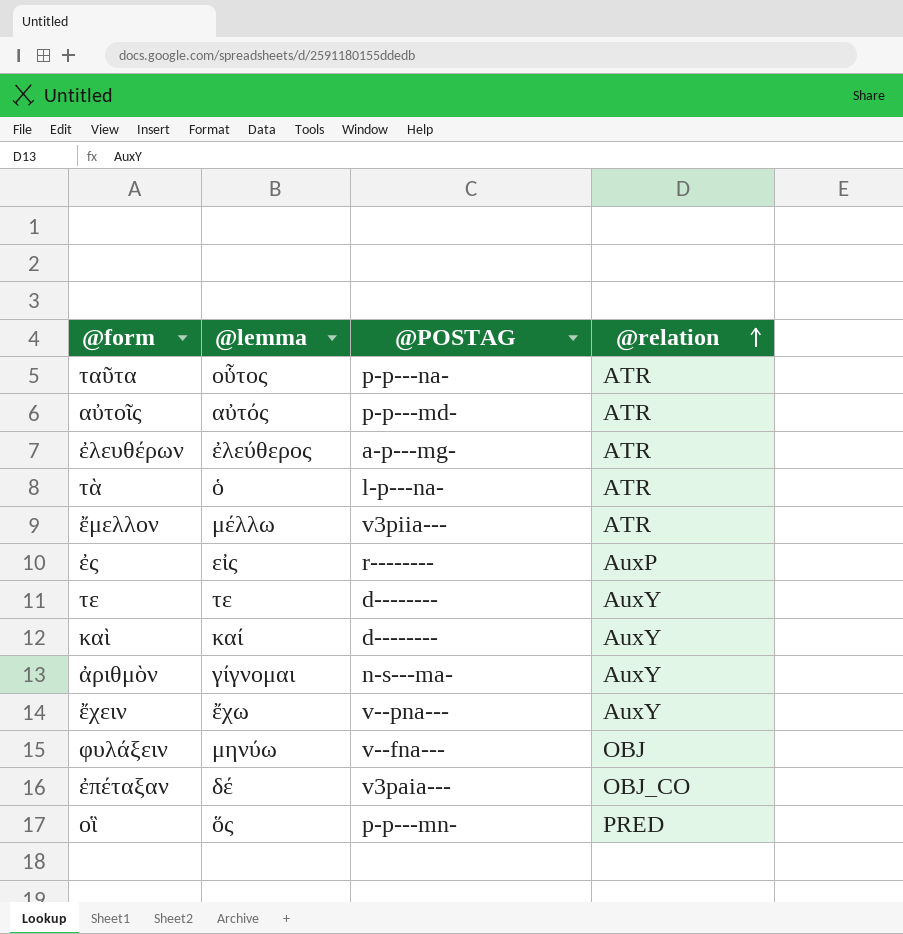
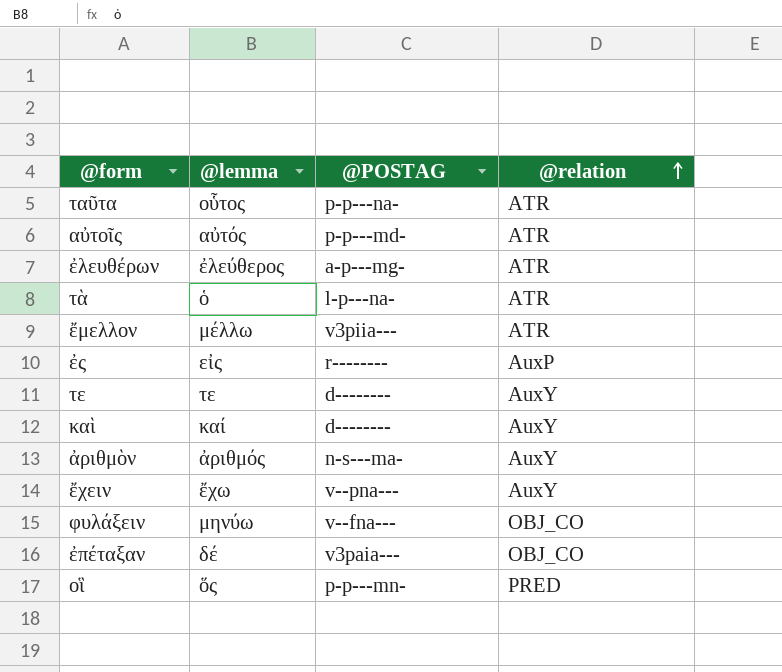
ἀριθμὸν | @lemma: γίγνομαι -> ἀριθμός
φυλάξειν | @relation: OBJ -> OBJ_CO

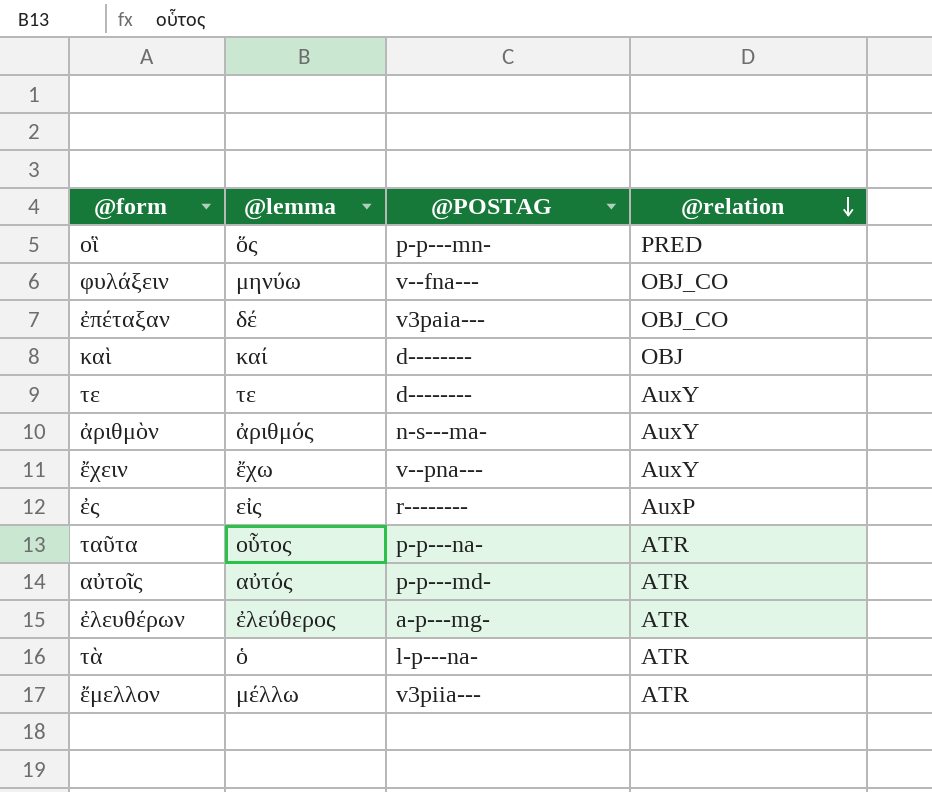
row order: @relation ascending -> @relation descending
καὶ | @relation: AuxY -> OBJ

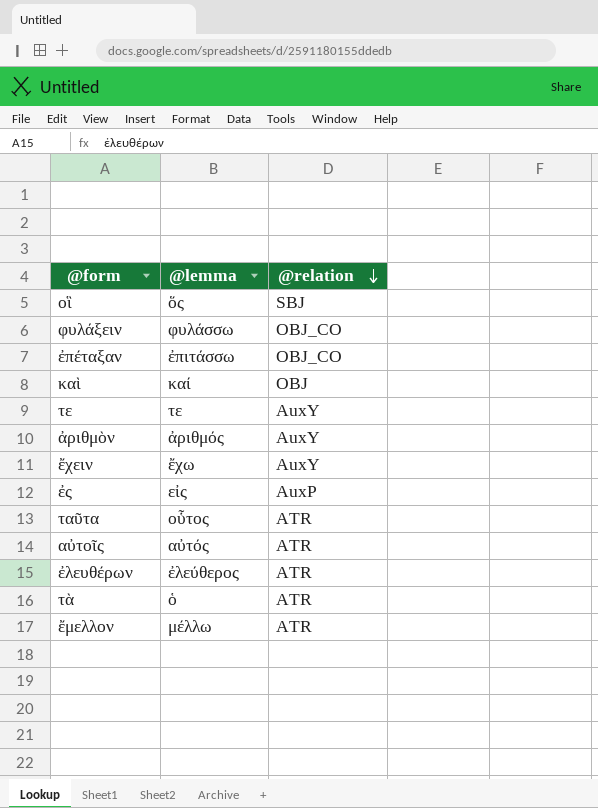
column @POSTAG | position: 3 -> none
οἳ | @relation: PRED -> SBJ
φυλάξειν | @lemma: μηνύω -> φυλάσσω
ἐπέταξαν | @lemma: δέ -> ἐπιτάσσω

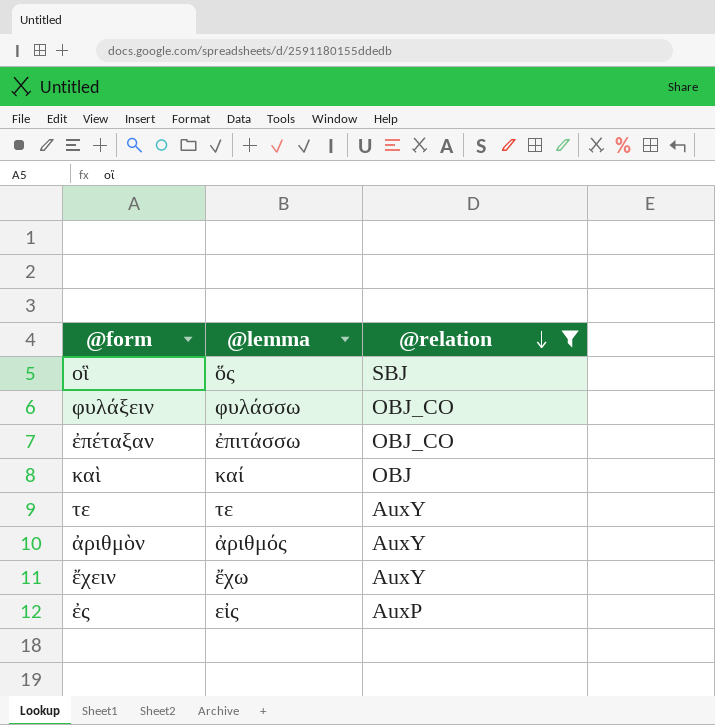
filter: none -> @relation != ATR

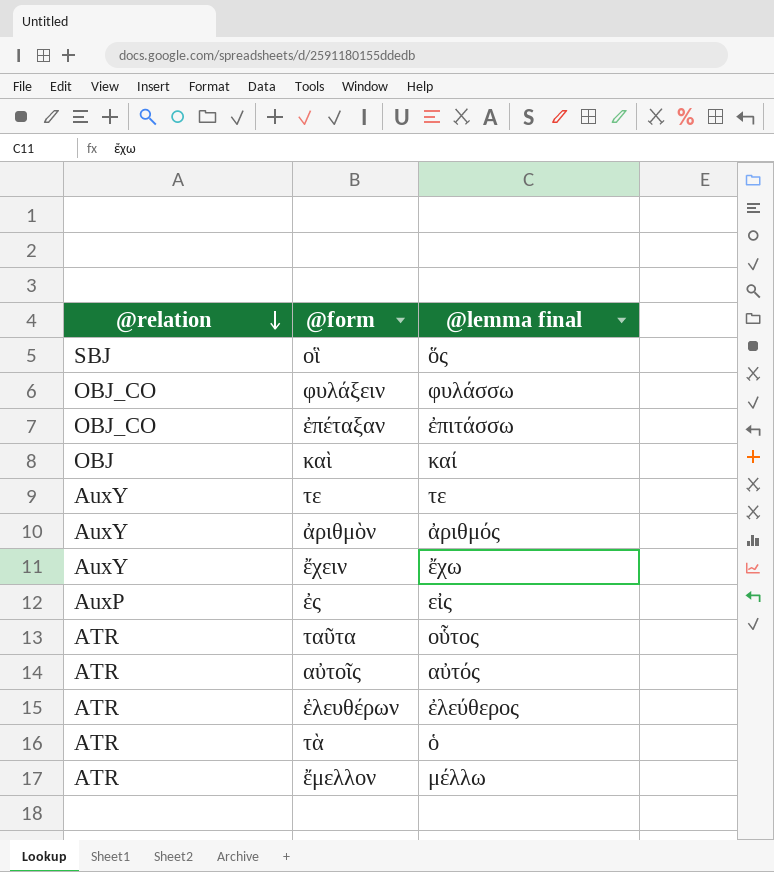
filter: @relation != ATR -> none
column @relation | position: 3 -> 1
column name: @lemma -> @lemma final

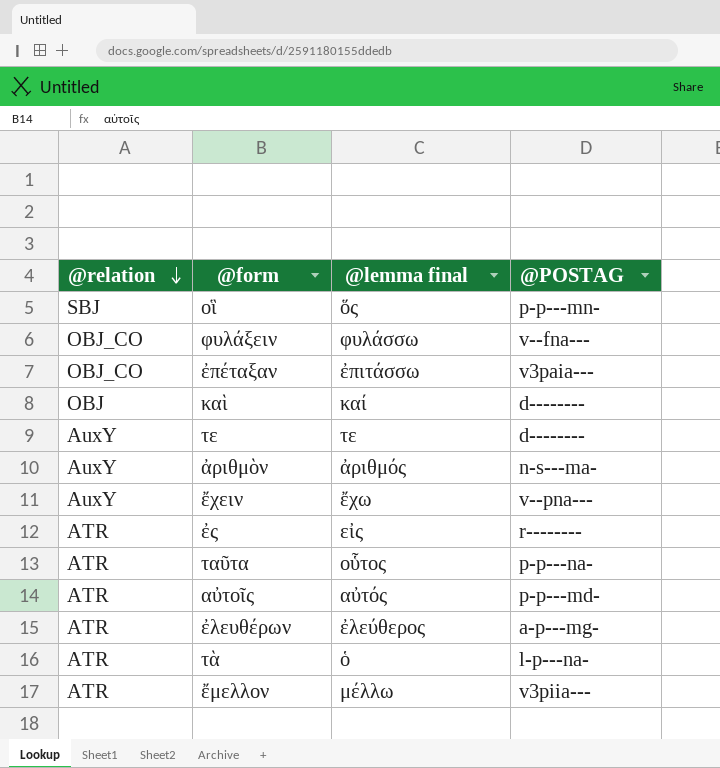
column @POSTAG | position: none -> 4
ἐς | @relation: AuxP -> ATR

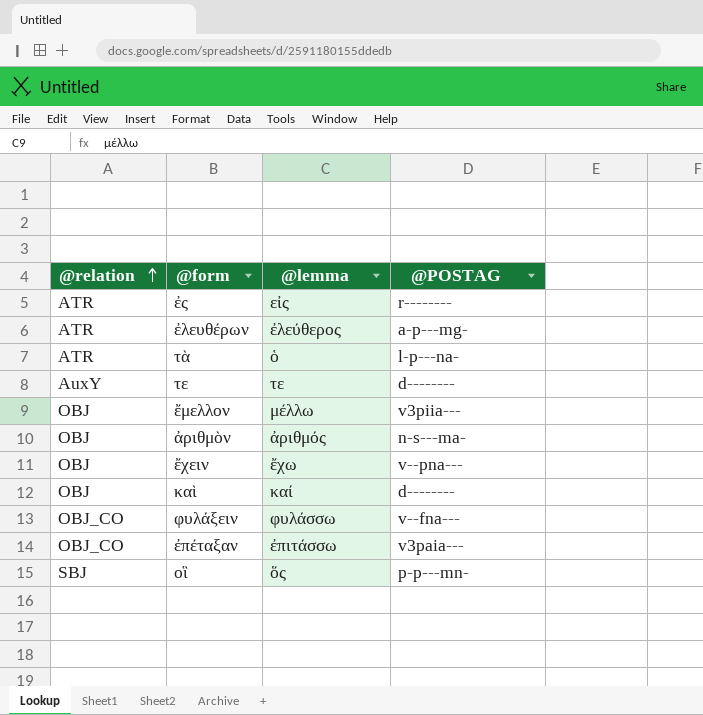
row order: @relation descending -> @relation ascending
column name: @lemma final -> @lemma
row ταῦτα: ATR | οὗτος | p-p---na- -> none
row αὐτοῖς: ATR | αὐτός | p-p---md- -> none
ἔμελλον | @relation: ATR -> OBJ
ἀριθμὸν | @relation: AuxY -> OBJ
ἔχειν | @relation: AuxY -> OBJ

